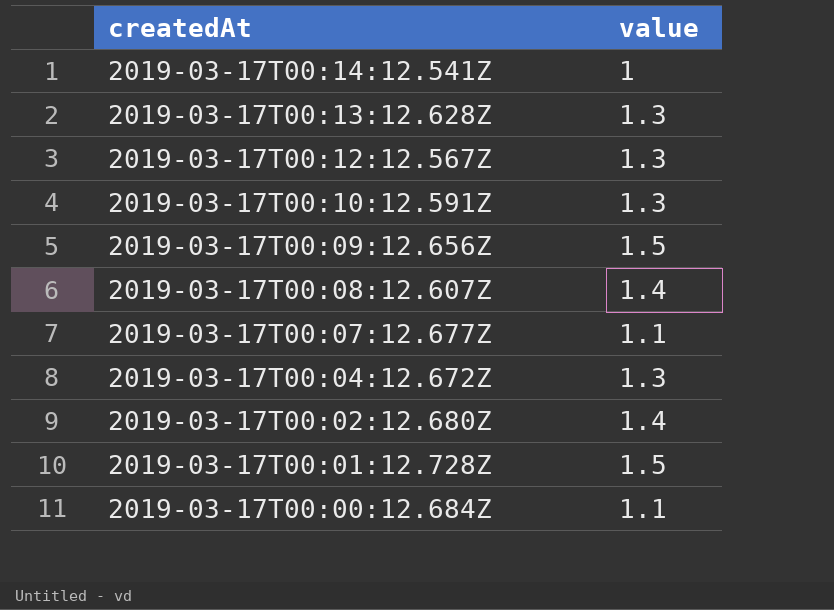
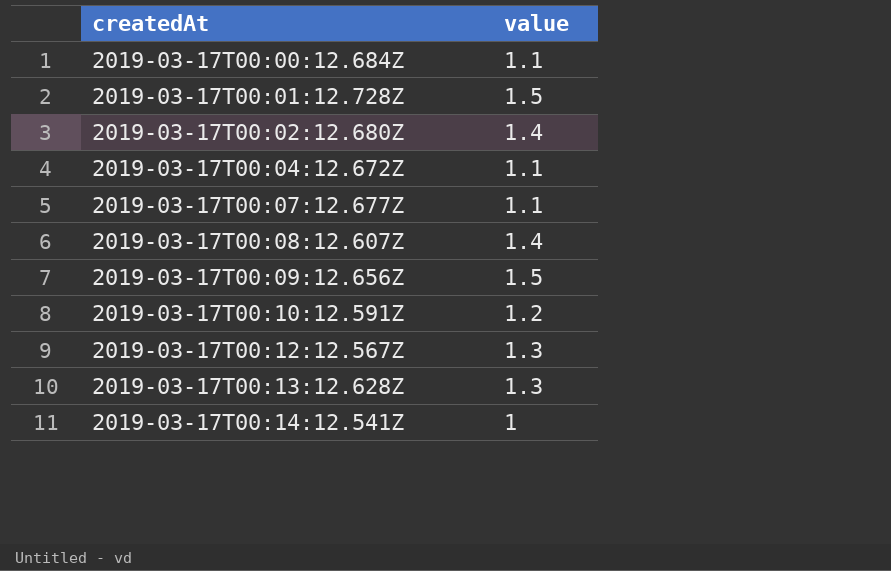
row order: createdAt descending -> createdAt ascending
2019-03-17T00:04:12.672Z | value: 1.3 -> 1.1
2019-03-17T00:10:12.591Z | value: 1.3 -> 1.2

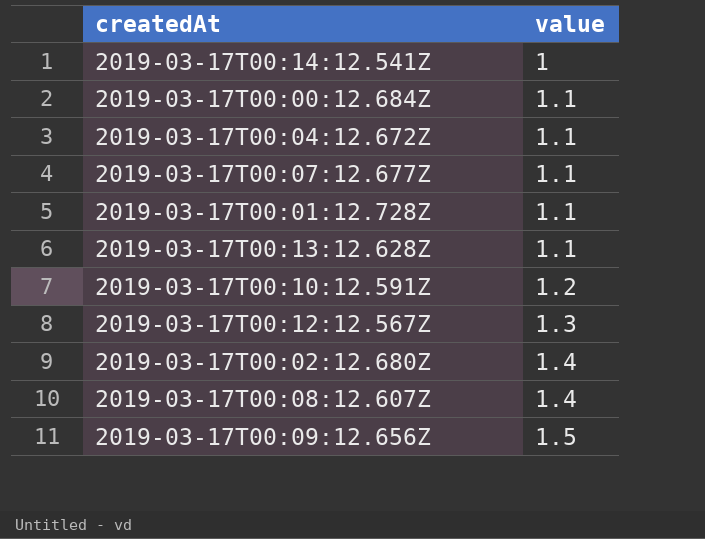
row order: createdAt ascending -> value ascending
2019-03-17T00:01:12.728Z | value: 1.5 -> 1.1
2019-03-17T00:13:12.628Z | value: 1.3 -> 1.1

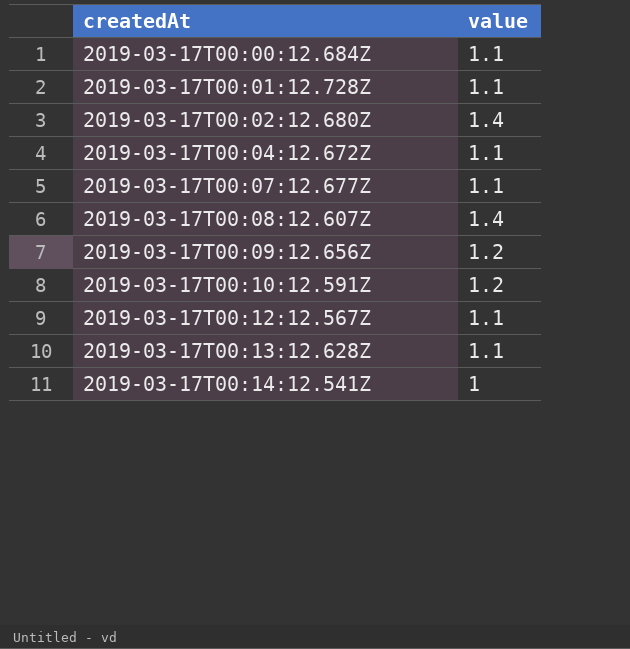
row order: value ascending -> createdAt ascending
2019-03-17T00:09:12.656Z | value: 1.5 -> 1.2
2019-03-17T00:12:12.567Z | value: 1.3 -> 1.1

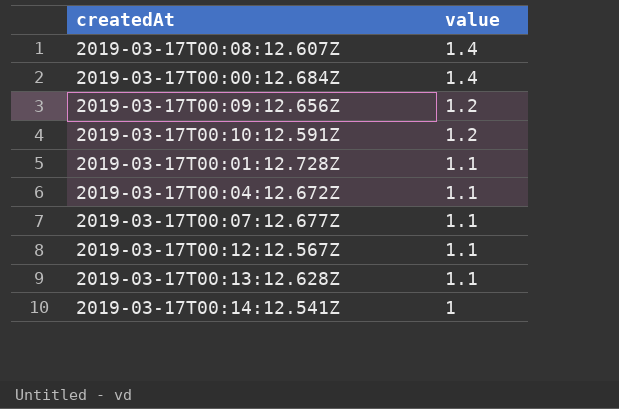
row order: createdAt ascending -> value descending
row 2019-03-17T00:02:12.680Z: 1.4 -> none
2019-03-17T00:00:12.684Z | value: 1.1 -> 1.4

